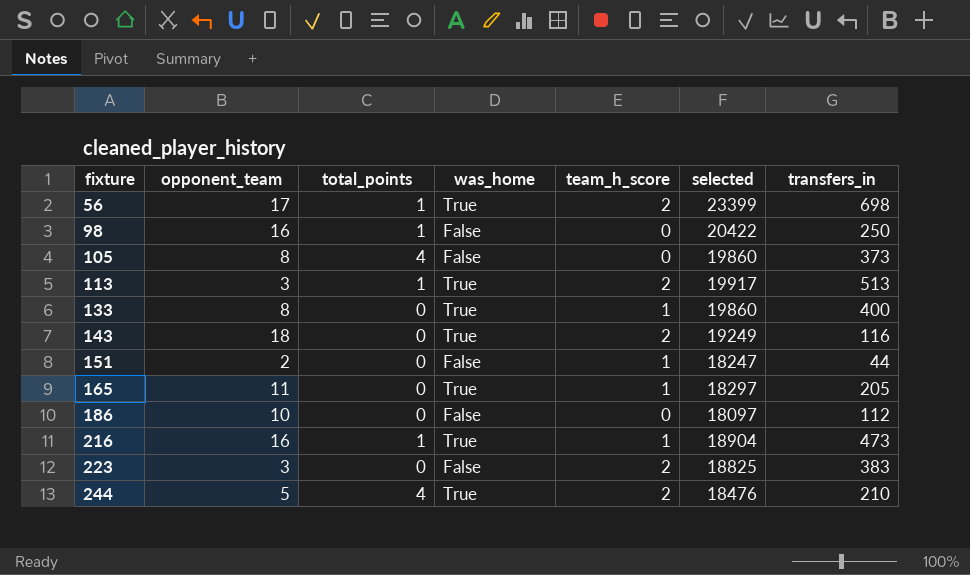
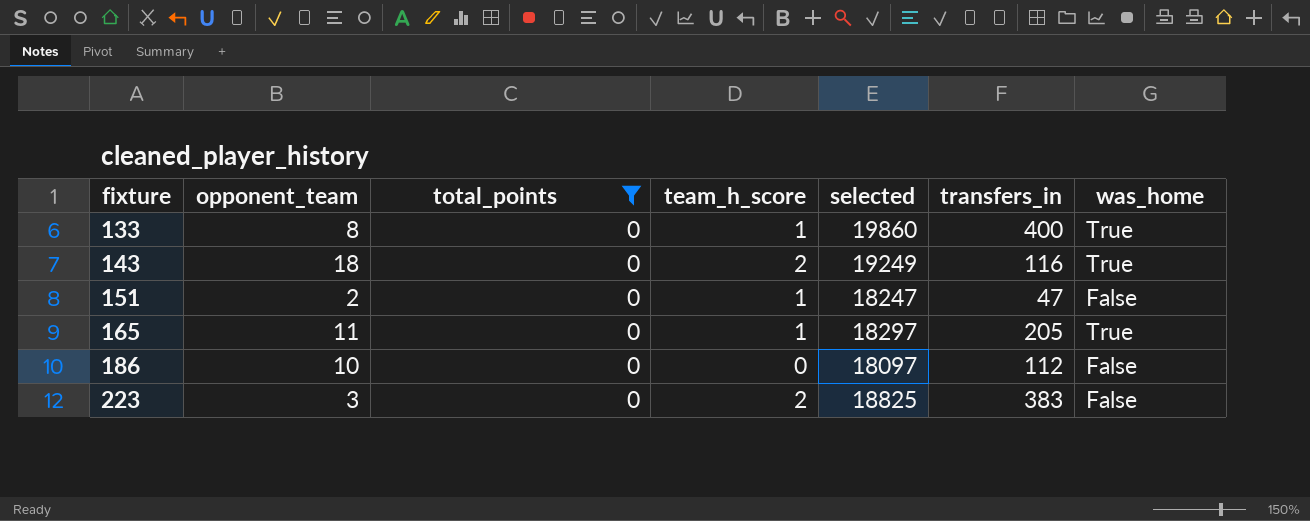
filter: none -> total_points = 0
column was_home | position: 4 -> 7
151 | transfers_in: 44 -> 47

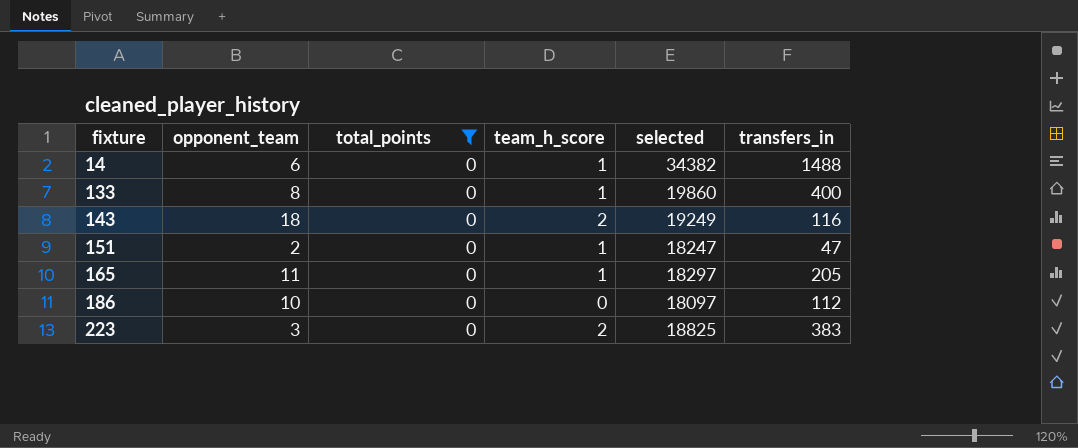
column was_home | position: 7 -> none
row 14: none -> 6 | 0 | 1 | 34382 | 1488

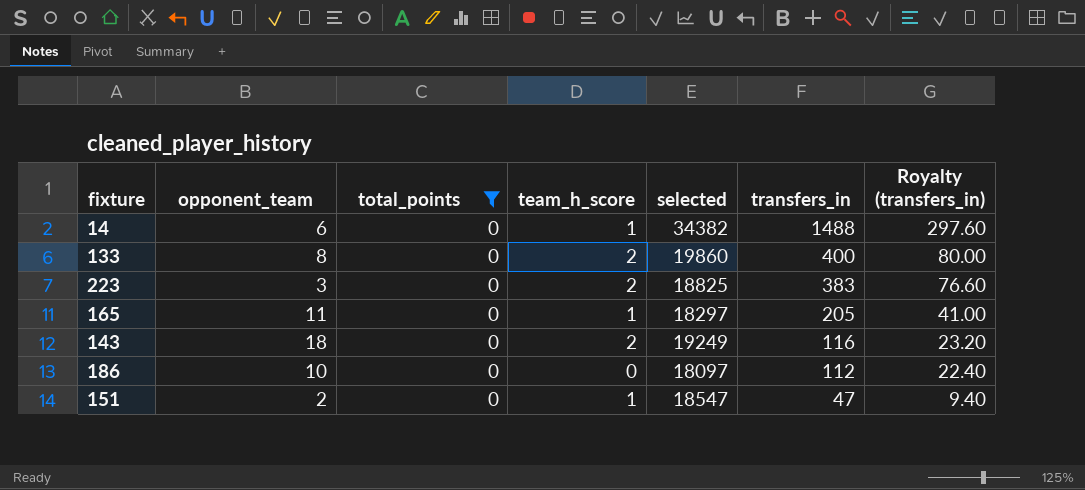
row order: fixture ascending -> transfers_in descending
column Royalty (transfers_in) | formula: none -> [transfers_in] * 0.2
133 | team_h_score: 1 -> 2
151 | selected: 18247 -> 18547

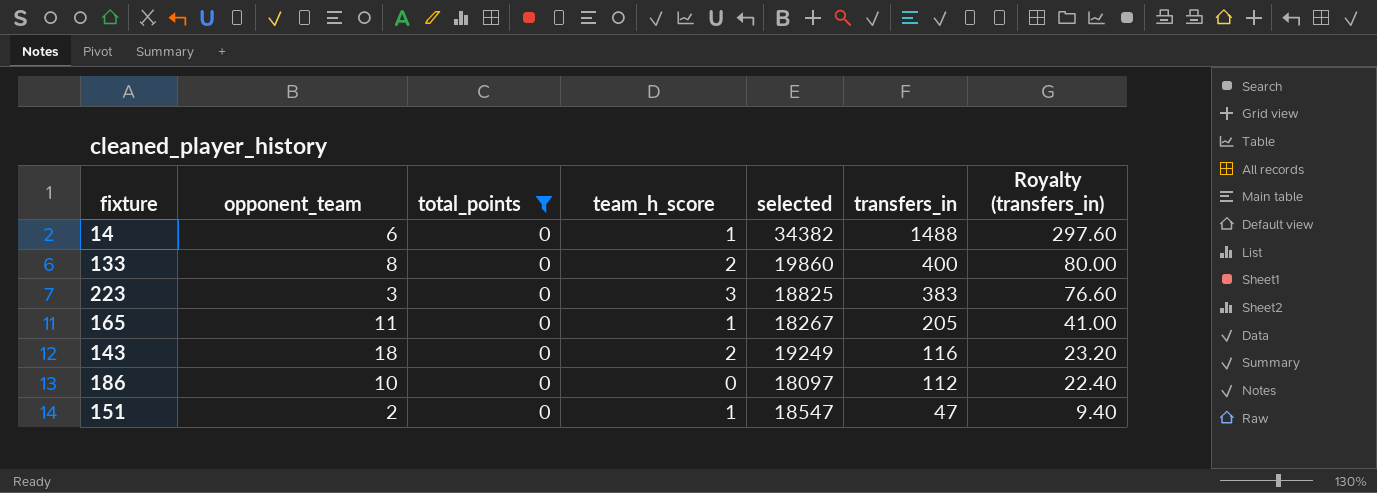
223 | team_h_score: 2 -> 3
165 | selected: 18297 -> 18267

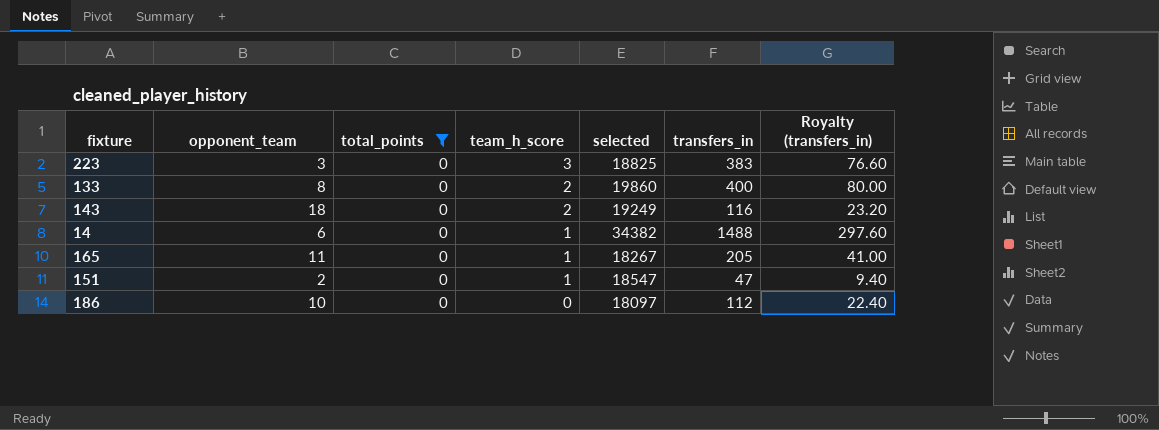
row order: transfers_in descending -> team_h_score descending

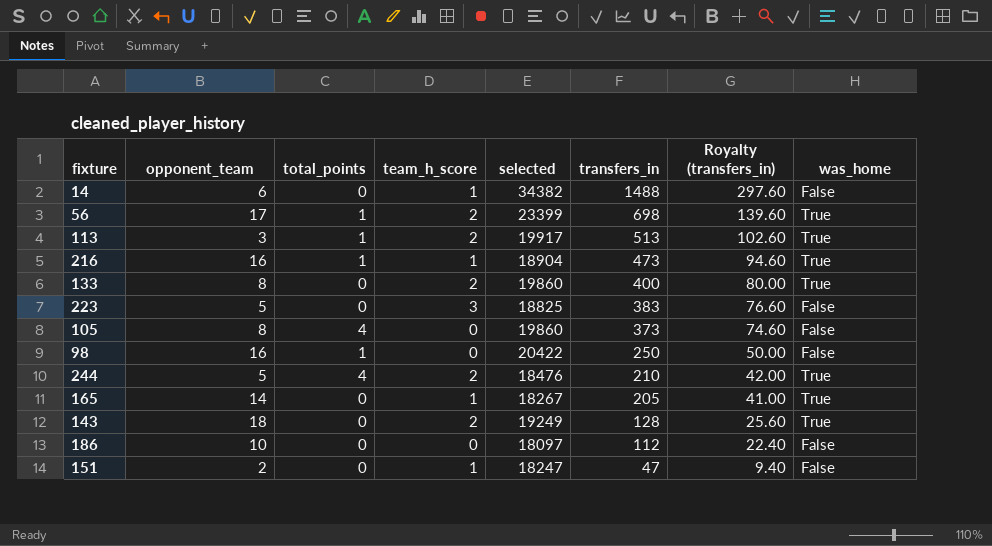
filter: total_points = 0 -> none
row order: team_h_score descending -> transfers_in descending
column was_home | position: none -> 8
223 | opponent_team: 3 -> 5
165 | opponent_team: 11 -> 14
143 | transfers_in: 116 -> 128
143 | Royalty (transfers_in): 23.20 -> 25.60
151 | selected: 18547 -> 18247

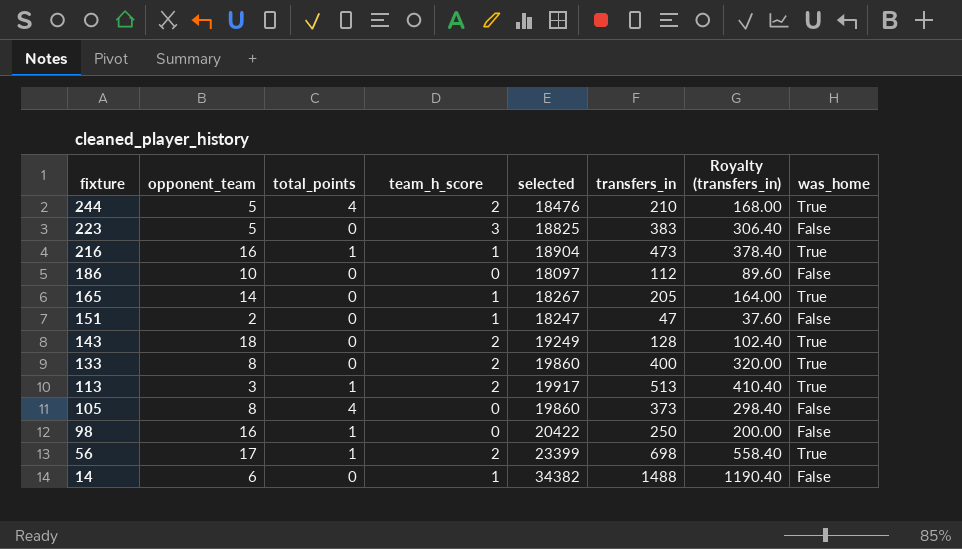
row order: transfers_in descending -> fixture descending
column Royalty (transfers_in) | formula: [transfers_in] * 0.2 -> [transfers_in] * 0.8

